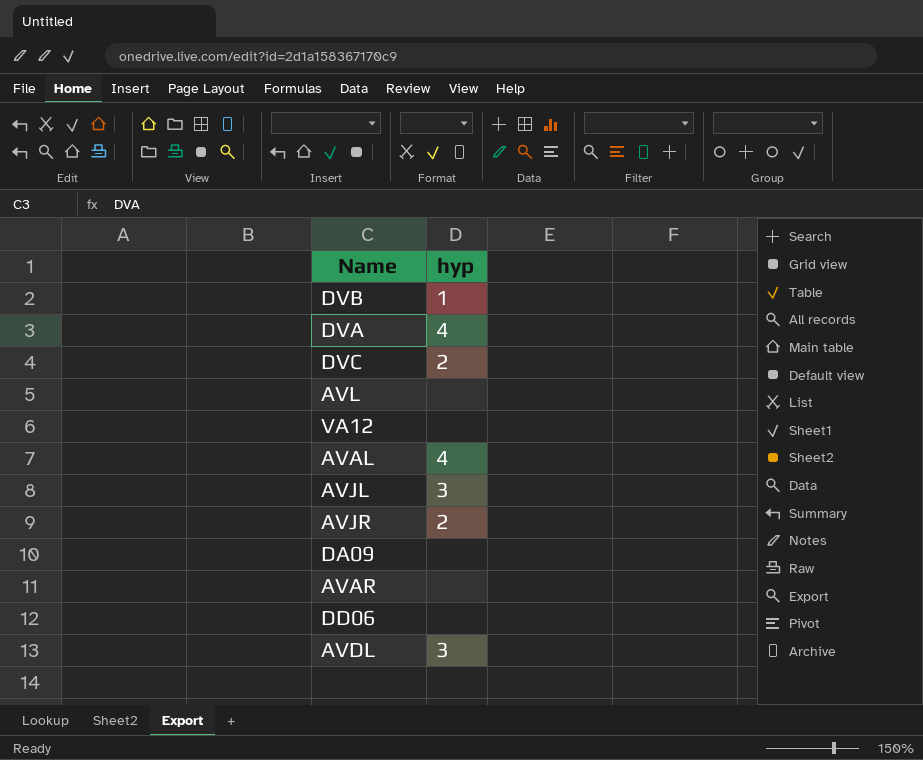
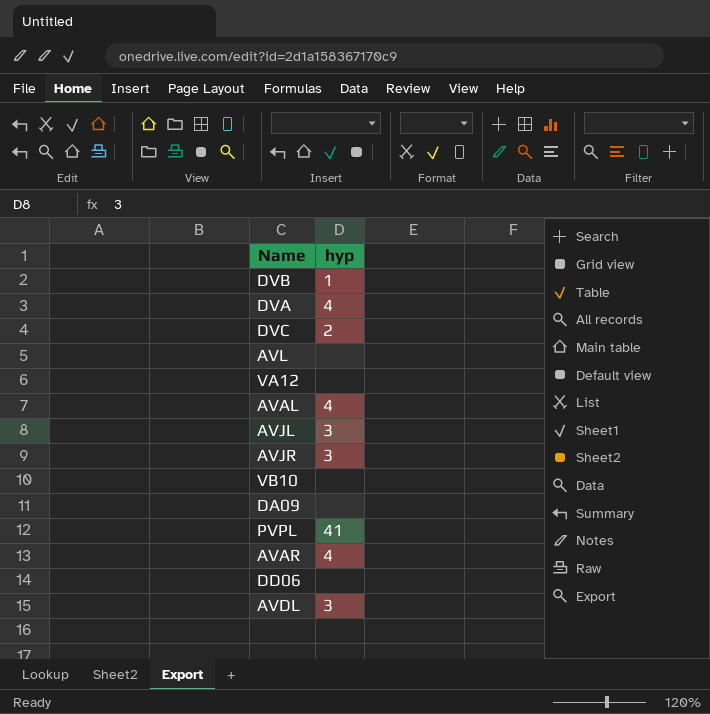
AVJR | hyp: 2 -> 3
row VB10: none -> none
row PVPL: none -> 41
AVAR | hyp: none -> 4

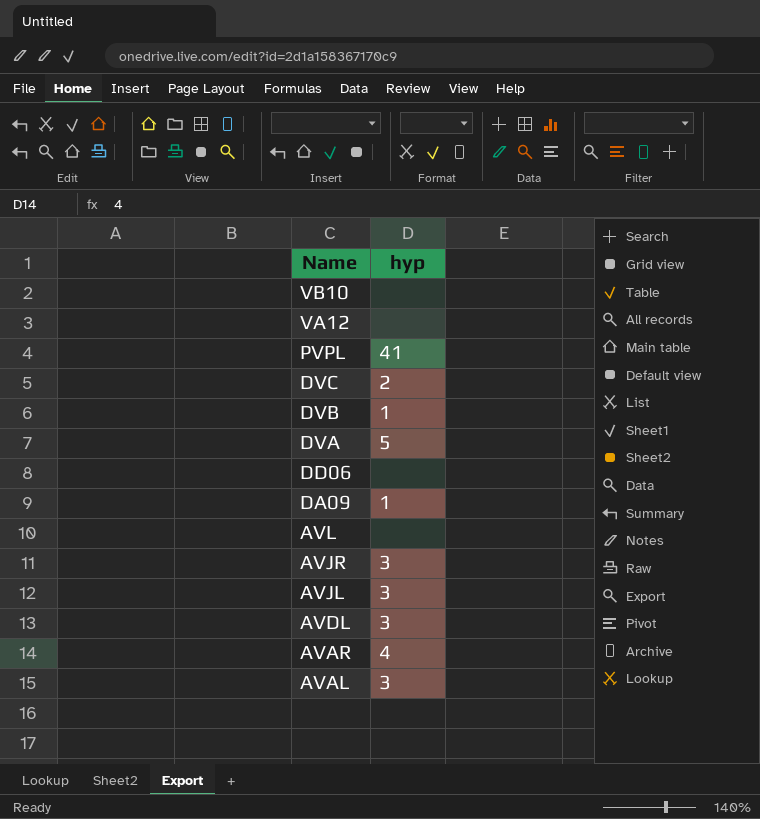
row order: none -> Name descending
DVA | hyp: 4 -> 5
DA09 | hyp: none -> 1
AVAL | hyp: 4 -> 3

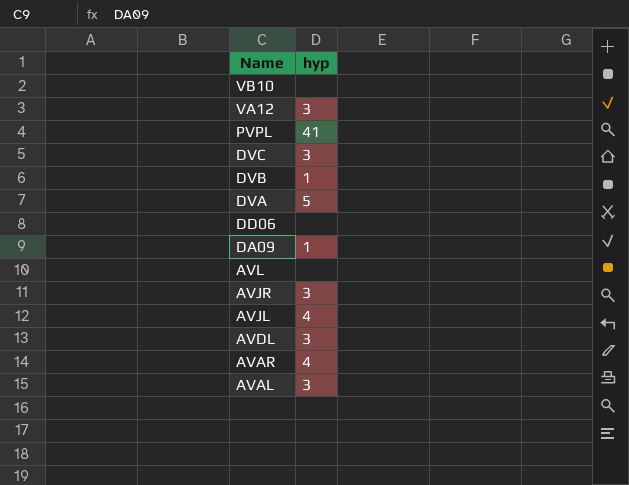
VA12 | hyp: none -> 3
DVC | hyp: 2 -> 3
AVJL | hyp: 3 -> 4

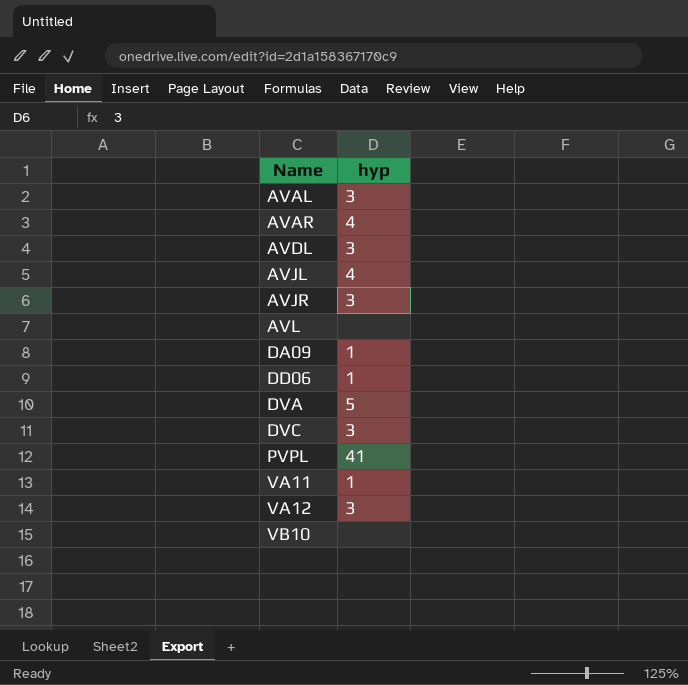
row order: Name descending -> Name ascending
row DVB: 1 -> none
DD06 | hyp: none -> 1
row VA11: none -> 1

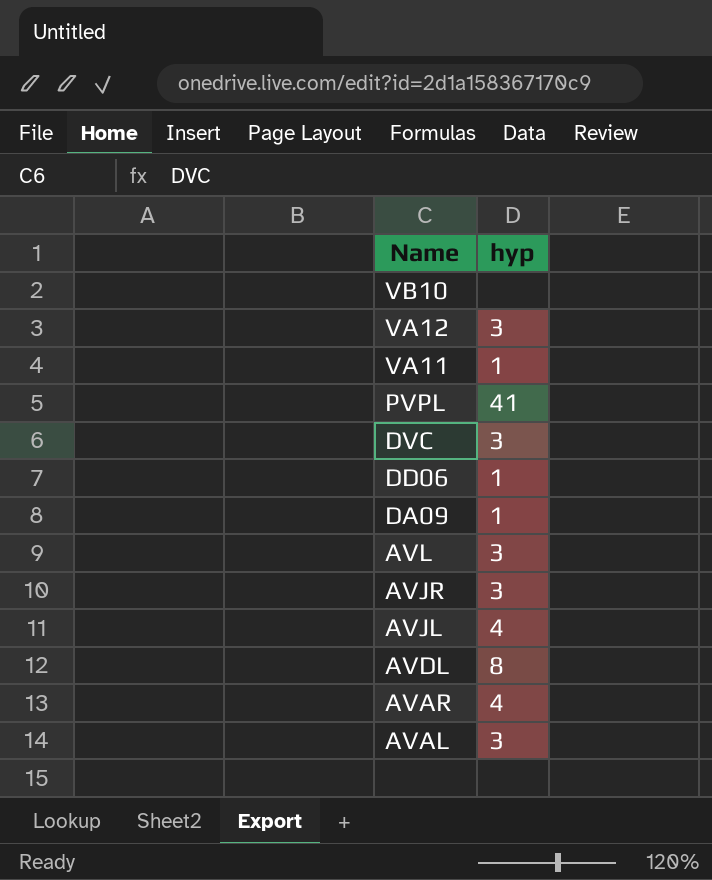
row order: Name ascending -> Name descending
row DVA: 5 -> none
AVL | hyp: none -> 3
AVDL | hyp: 3 -> 8

